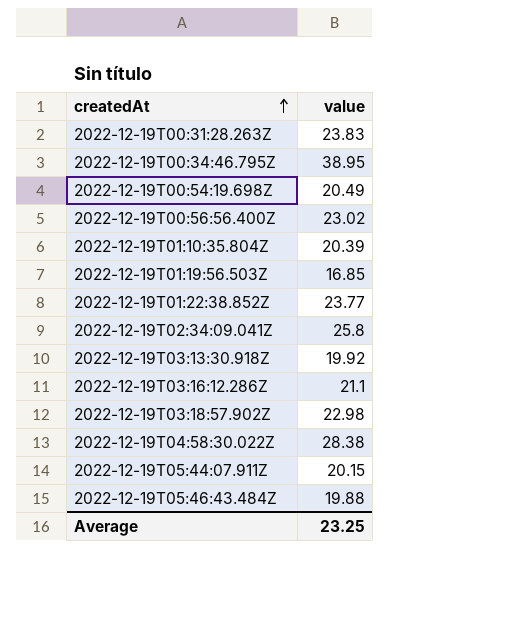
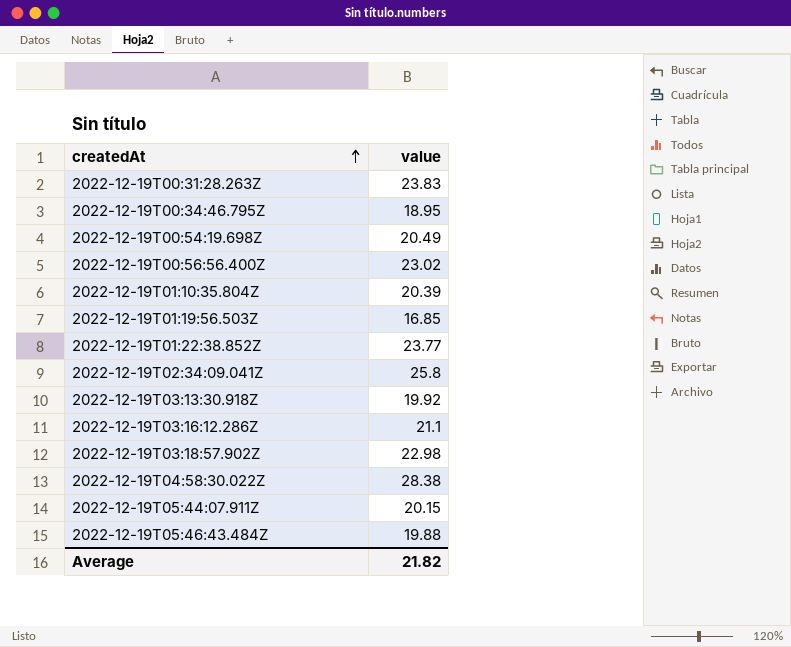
2022-12-19T00:34:46.795Z | value: 38.95 -> 18.95
Average | value: 23.25 -> 21.82

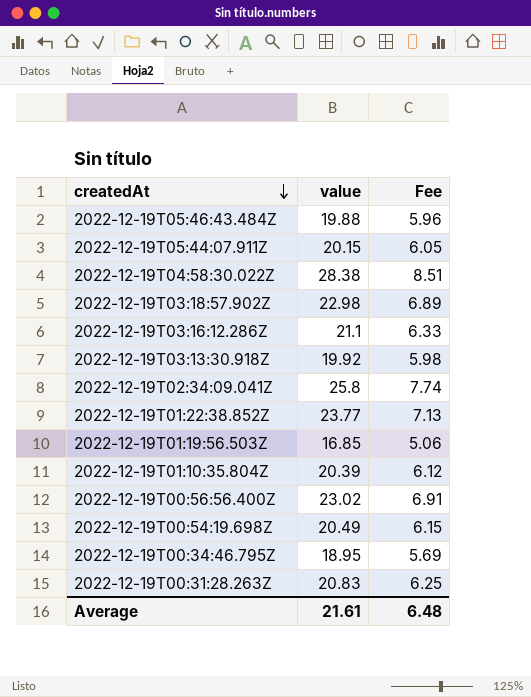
row order: createdAt ascending -> createdAt descending
column Fee | formula: none -> [value] * 0.3
2022-12-19T00:31:28.263Z | value: 23.83 -> 20.83
Average | value: 21.82 -> 21.61

